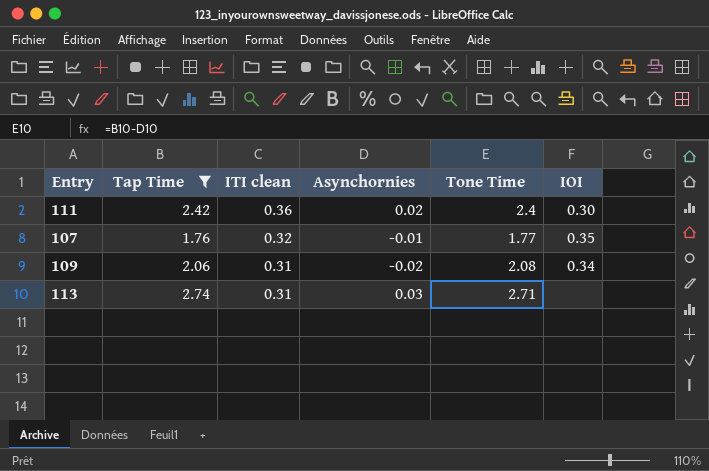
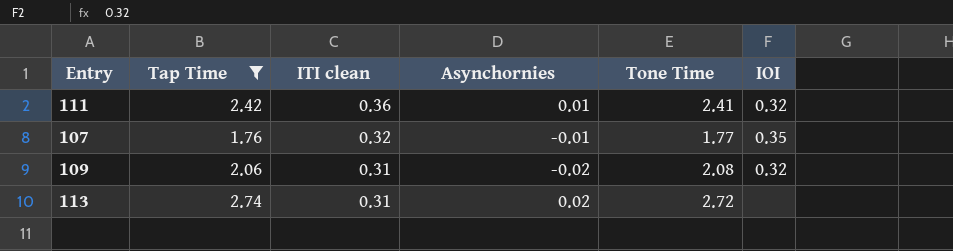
111 | Asynchornies: 0.02 -> 0.01
111 | Tone Time: 2.4 -> 2.41
111 | IOI: 0.30 -> 0.32
109 | IOI: 0.34 -> 0.32
113 | Asynchornies: 0.03 -> 0.02
113 | Tone Time: 2.71 -> 2.72

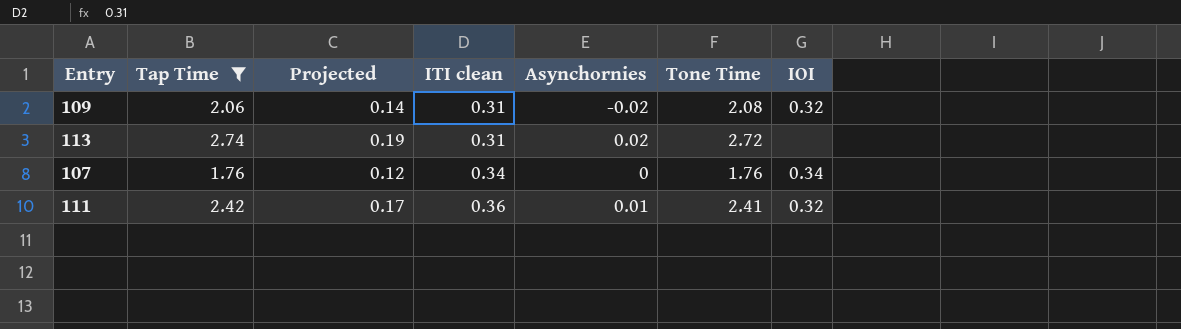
row order: ITI clean descending -> ITI clean ascending
column Projected | formula: none -> [Tap Time] * 0.07
107 | ITI clean: 0.32 -> 0.34
107 | Asynchornies: -0.01 -> 0
107 | Tone Time: 1.77 -> 1.76
107 | IOI: 0.35 -> 0.34

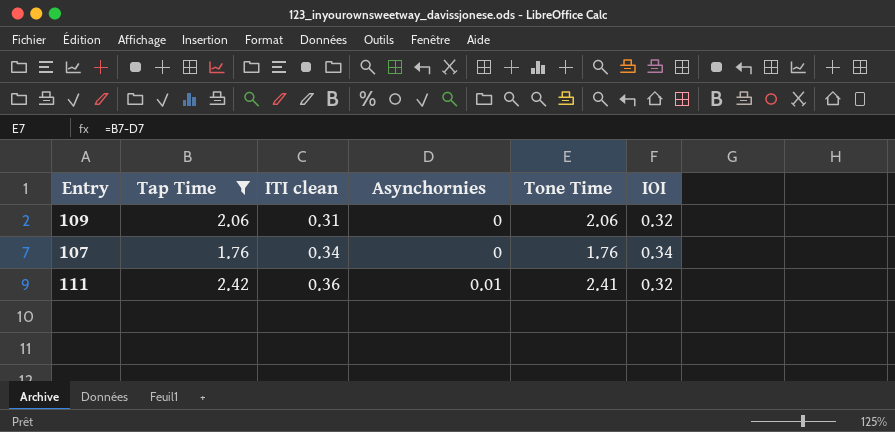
column Projected | formula: [Tap Time] * 0.07 -> none
row 113: 2.74 | 0.19 | 0.31 | 0.02 | 2.72 | none -> none
109 | Asynchornies: -0.02 -> 0
109 | Tone Time: 2.08 -> 2.06

